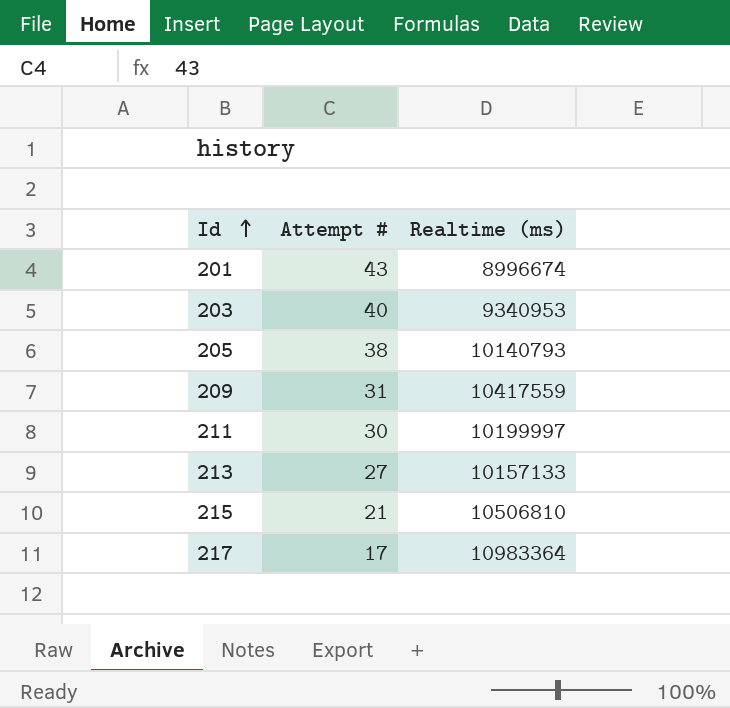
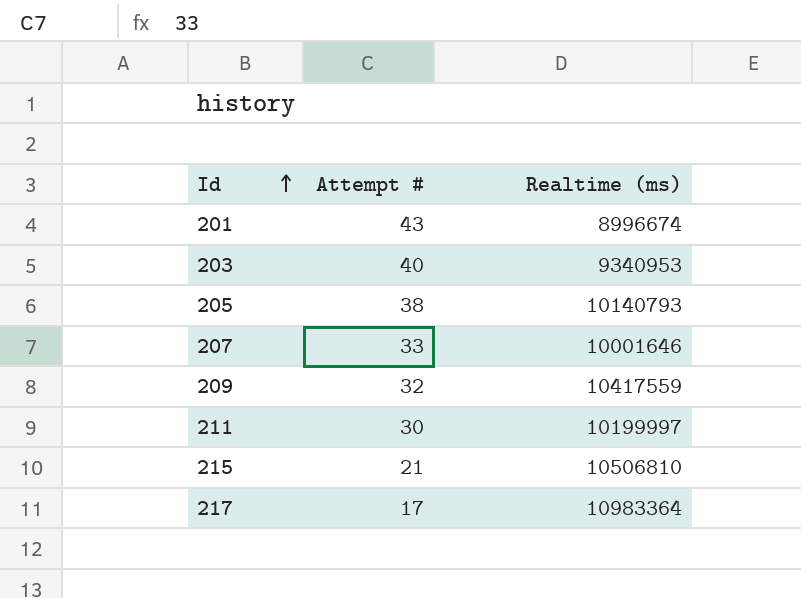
row 213: 27 | 10157133 -> none
row 207: none -> 33 | 10001646
209 | Attempt #: 31 -> 32

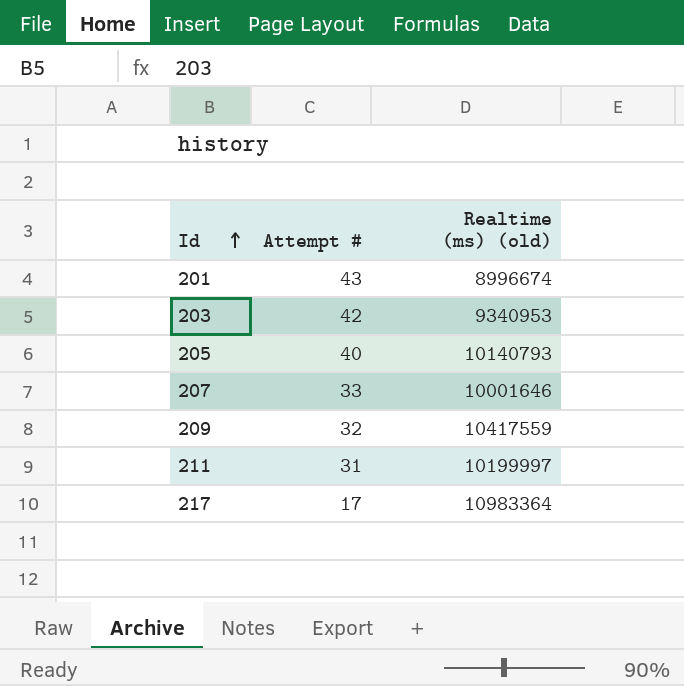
column name: Realtime (ms) -> Realtime (ms) (old)
row 215: 21 | 10506810 -> none
203 | Attempt #: 40 -> 42
205 | Attempt #: 38 -> 40
211 | Attempt #: 30 -> 31

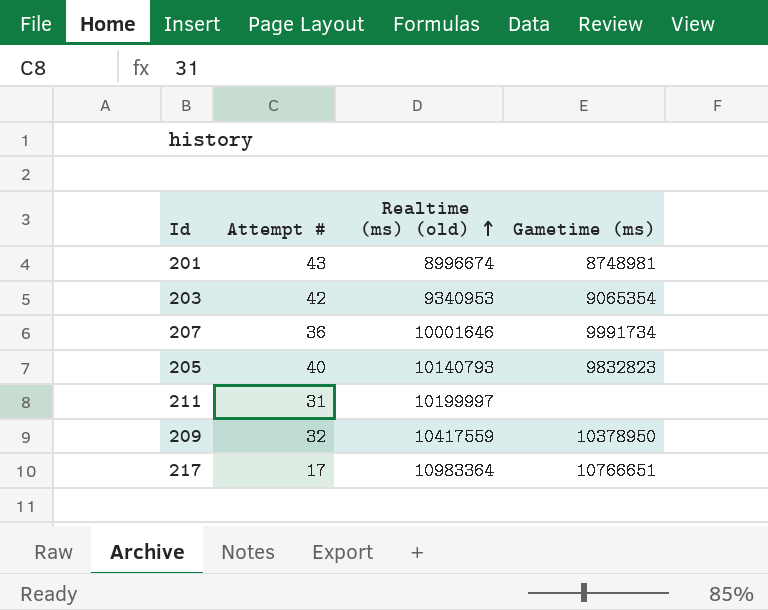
row order: Id ascending -> Realtime (ms) (old) ascending
column Gametime (ms) | position: none -> 4
207 | Attempt #: 33 -> 36

